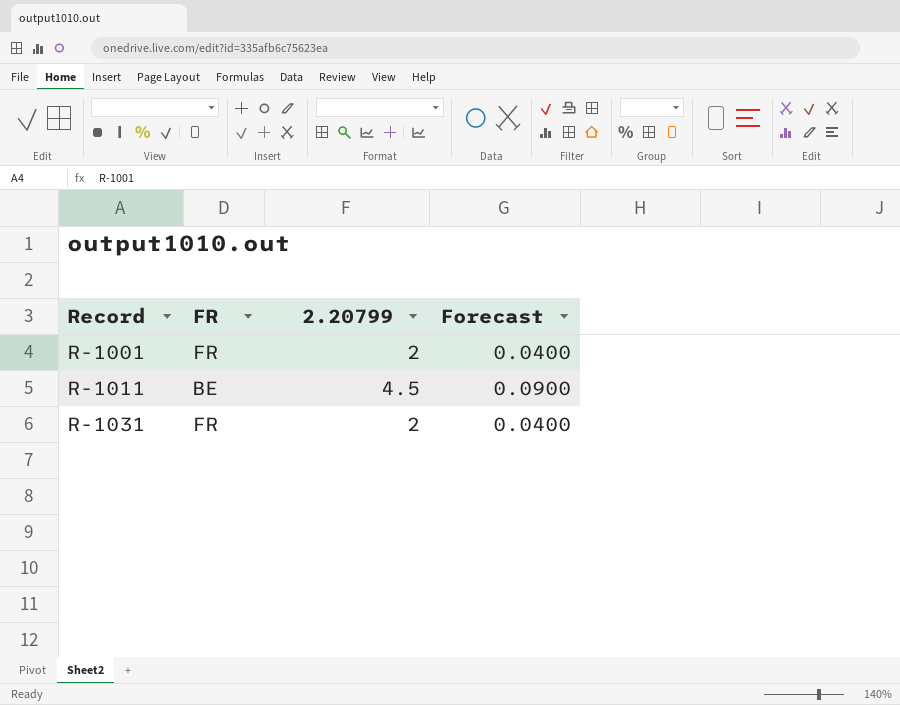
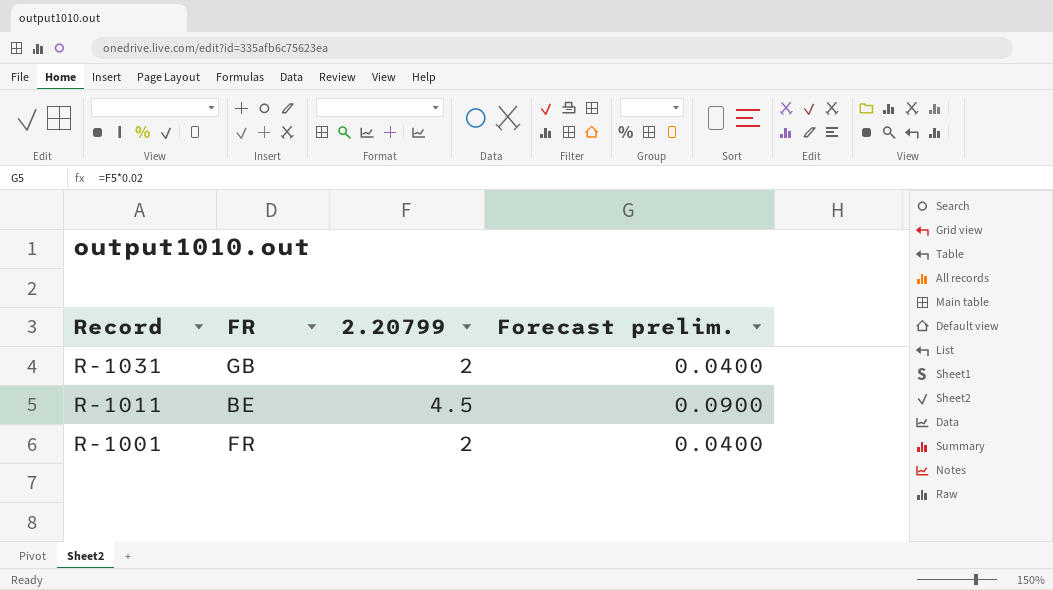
row order: Record ascending -> Record descending
column name: Forecast -> Forecast prelim.
R-1031 | FR: FR -> GB

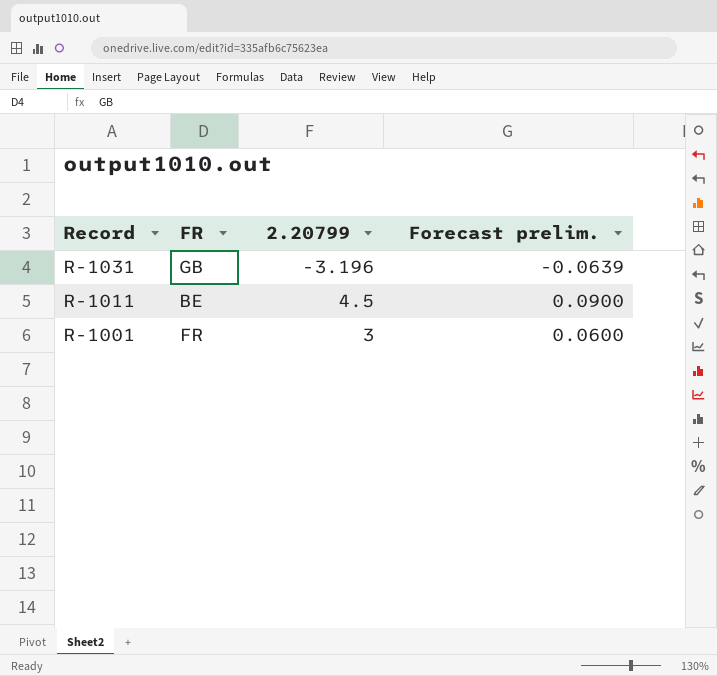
R-1031 | 2.20799: 2 -> -3.196
R-1031 | Forecast prelim.: 0.0400 -> -0.0639
R-1001 | 2.20799: 2 -> 3
R-1001 | Forecast prelim.: 0.0400 -> 0.0600

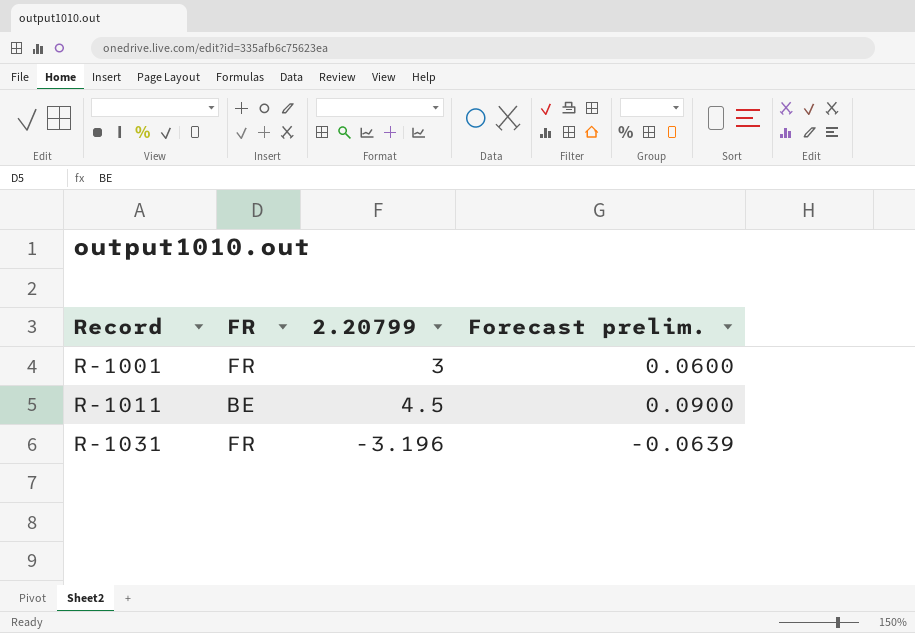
row order: Record descending -> Record ascending
R-1031 | FR: GB -> FR

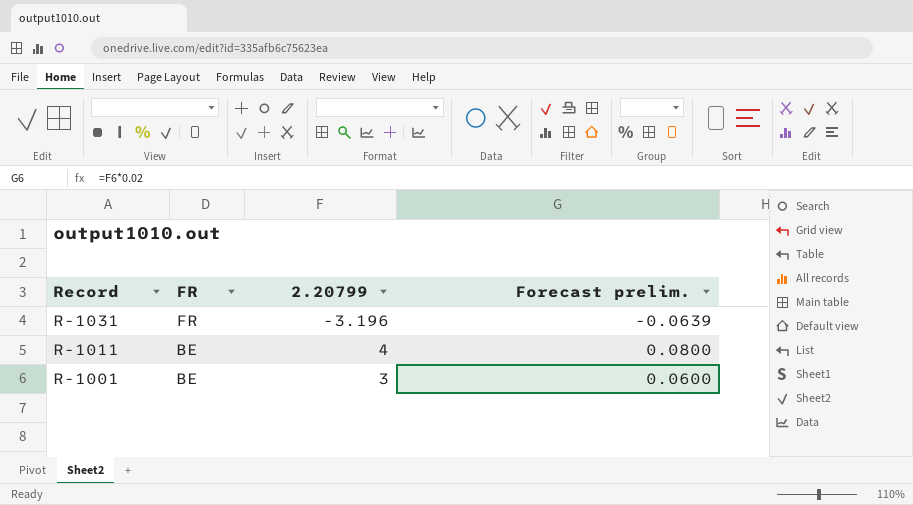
row order: Record ascending -> Record descending
R-1011 | 2.20799: 4.5 -> 4
R-1011 | Forecast prelim.: 0.0900 -> 0.0800
R-1001 | FR: FR -> BE

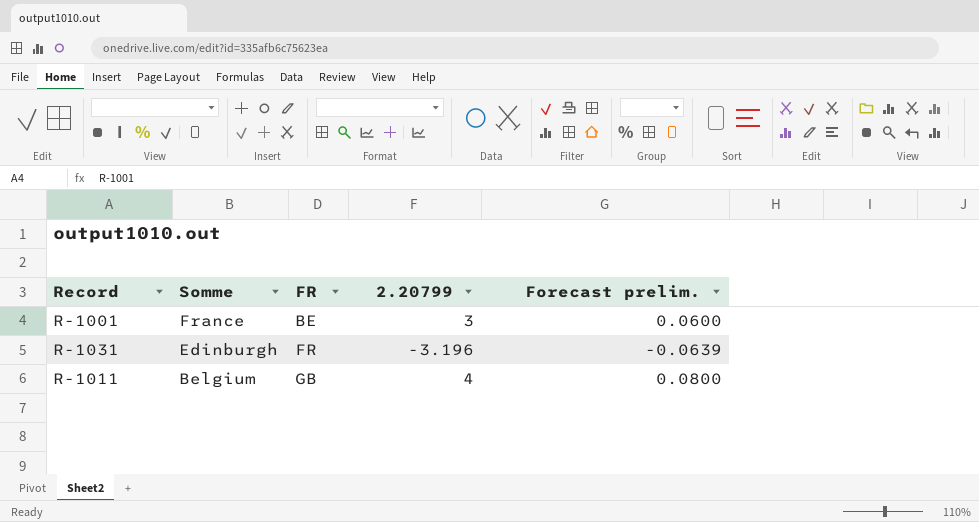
row order: Record descending -> Somme descending
column Somme | position: none -> 2
R-1011 | FR: BE -> GB

